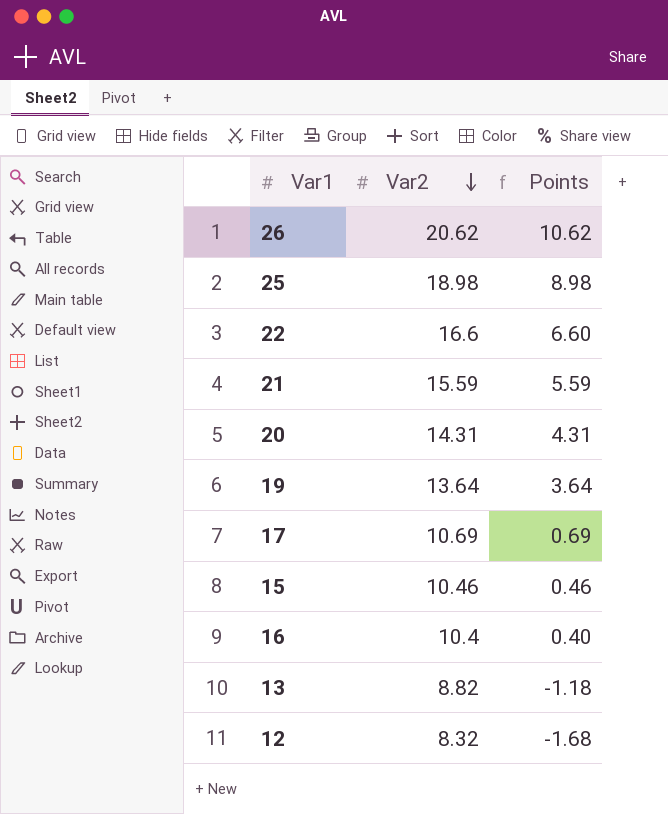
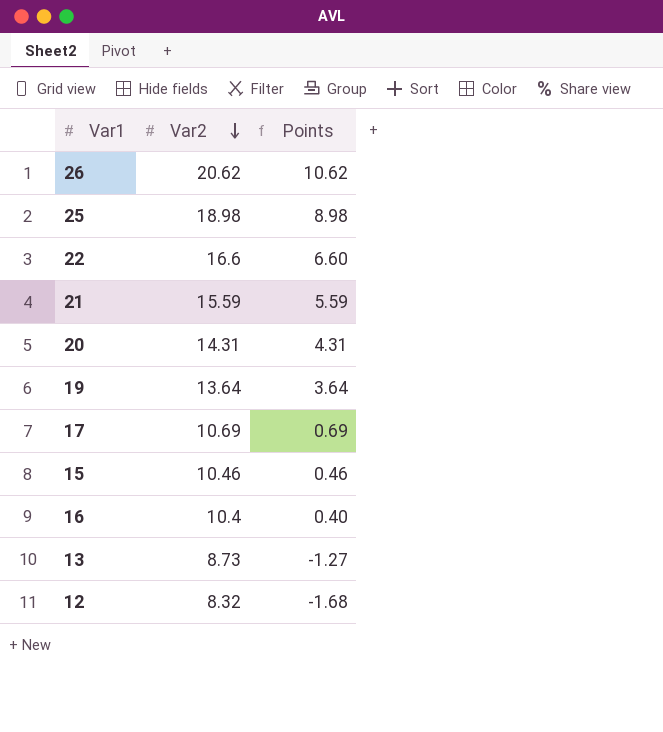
13 | Var2: 8.82 -> 8.73
13 | Points: -1.18 -> -1.27

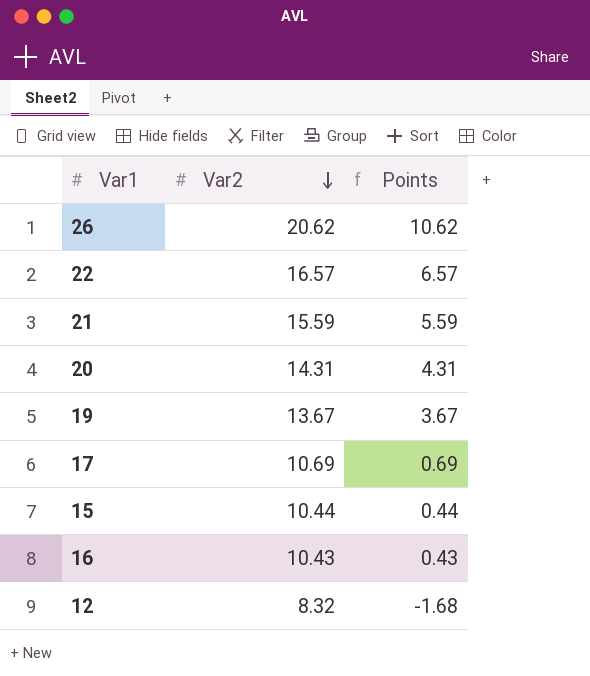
row 25: 18.98 | 8.98 -> none
row 13: 8.73 | -1.27 -> none
22 | Var2: 16.6 -> 16.57
22 | Points: 6.60 -> 6.57
19 | Var2: 13.64 -> 13.67
19 | Points: 3.64 -> 3.67
15 | Var2: 10.46 -> 10.44
15 | Points: 0.46 -> 0.44
16 | Var2: 10.4 -> 10.43
16 | Points: 0.40 -> 0.43

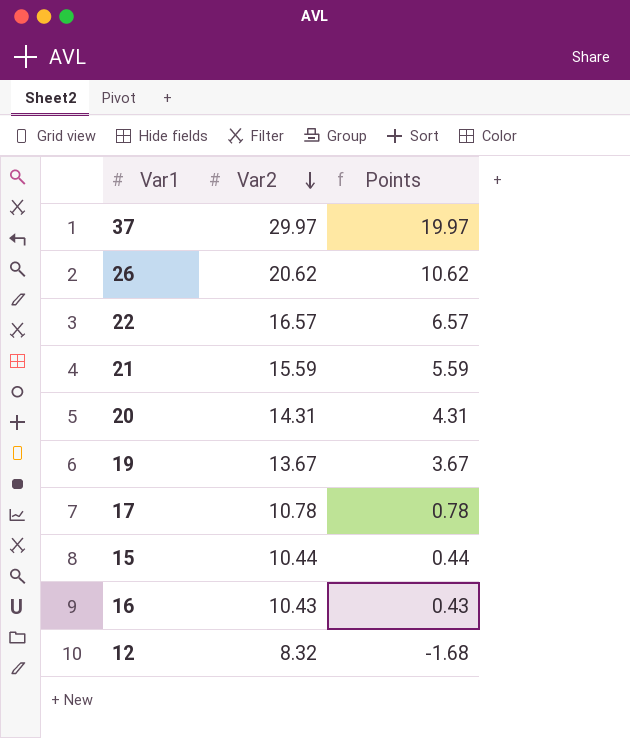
row 37: none -> 29.97 | 19.97
17 | Var2: 10.69 -> 10.78
17 | Points: 0.69 -> 0.78

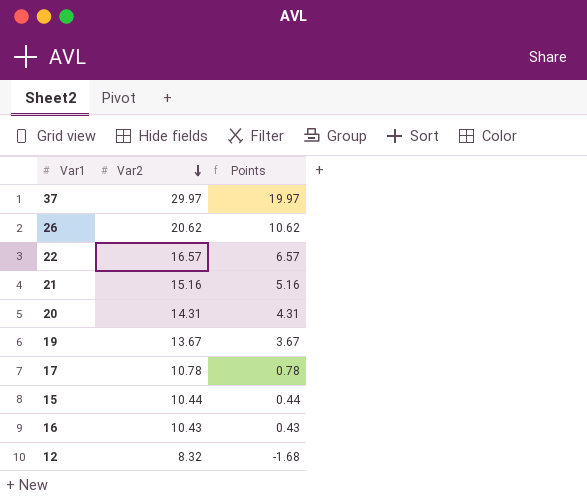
21 | Var2: 15.59 -> 15.16
21 | Points: 5.59 -> 5.16

